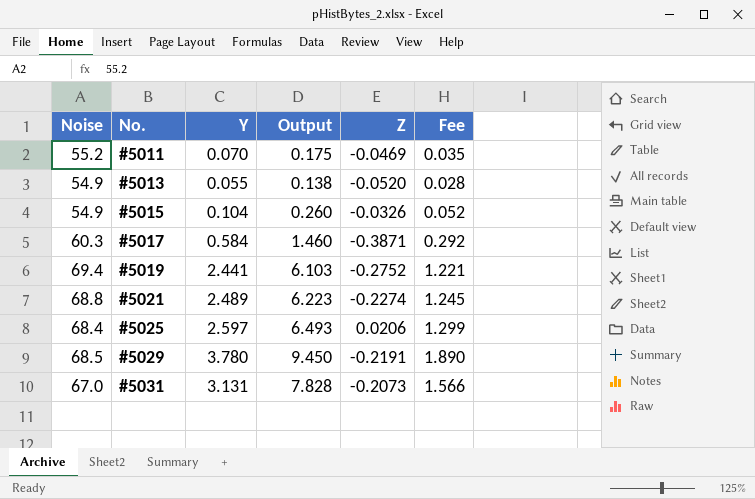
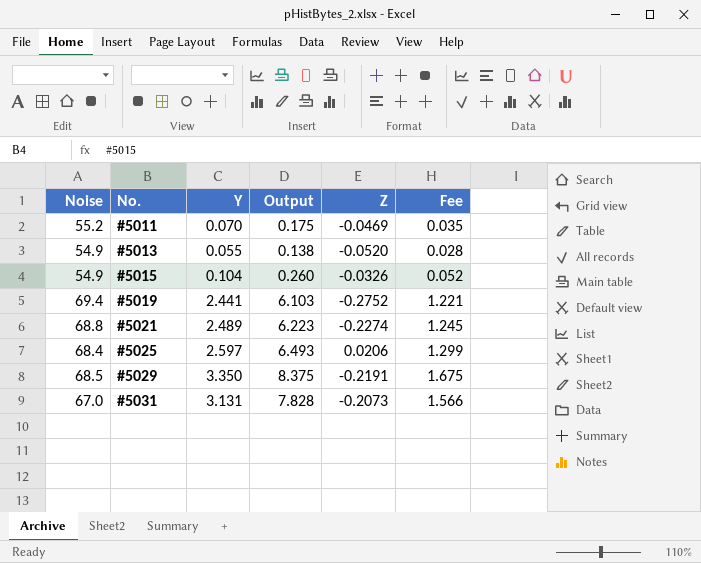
row #5017: 60.3 | 0.584 | 1.460 | -0.3871 | 0.292 -> none
#5029 | Y: 3.780 -> 3.350
#5029 | Output: 9.450 -> 8.375
#5029 | Fee: 1.890 -> 1.675

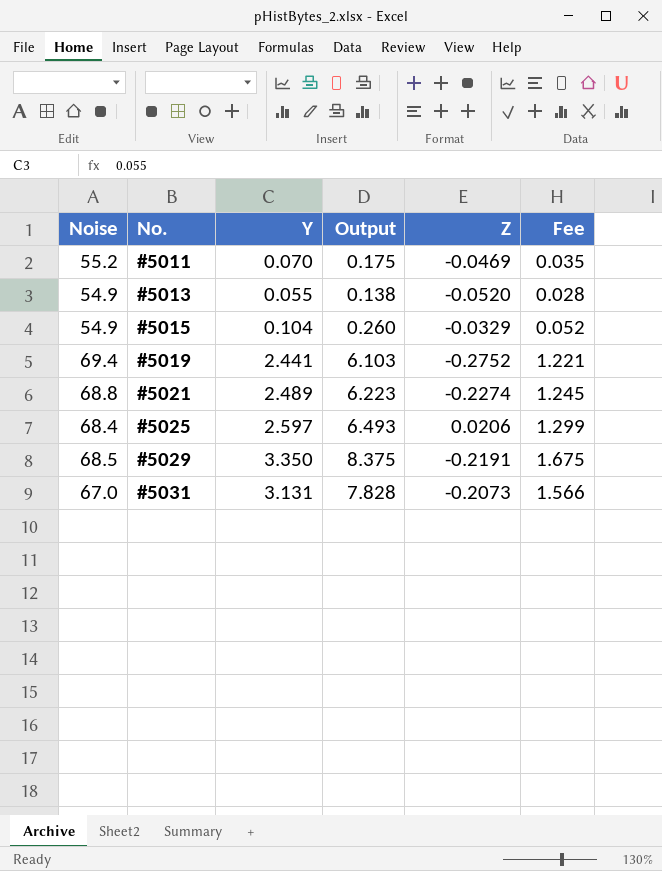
#5015 | Z: -0.0326 -> -0.0329

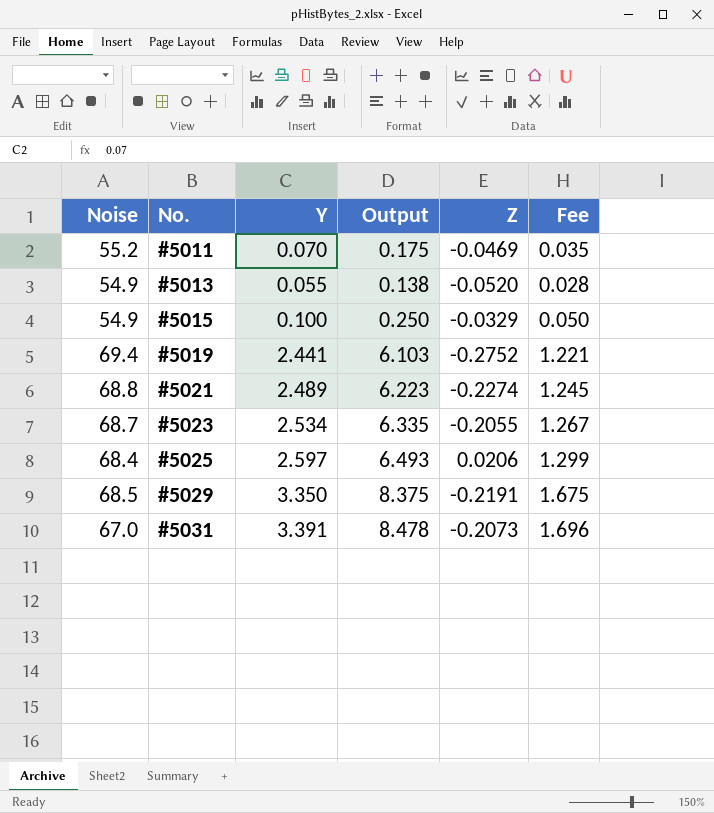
#5015 | Y: 0.104 -> 0.100
#5015 | Output: 0.260 -> 0.250
#5015 | Fee: 0.052 -> 0.050
row #5023: none -> 68.7 | 2.534 | 6.335 | -0.2055 | 1.267
#5031 | Y: 3.131 -> 3.391
#5031 | Output: 7.828 -> 8.478
#5031 | Fee: 1.566 -> 1.696

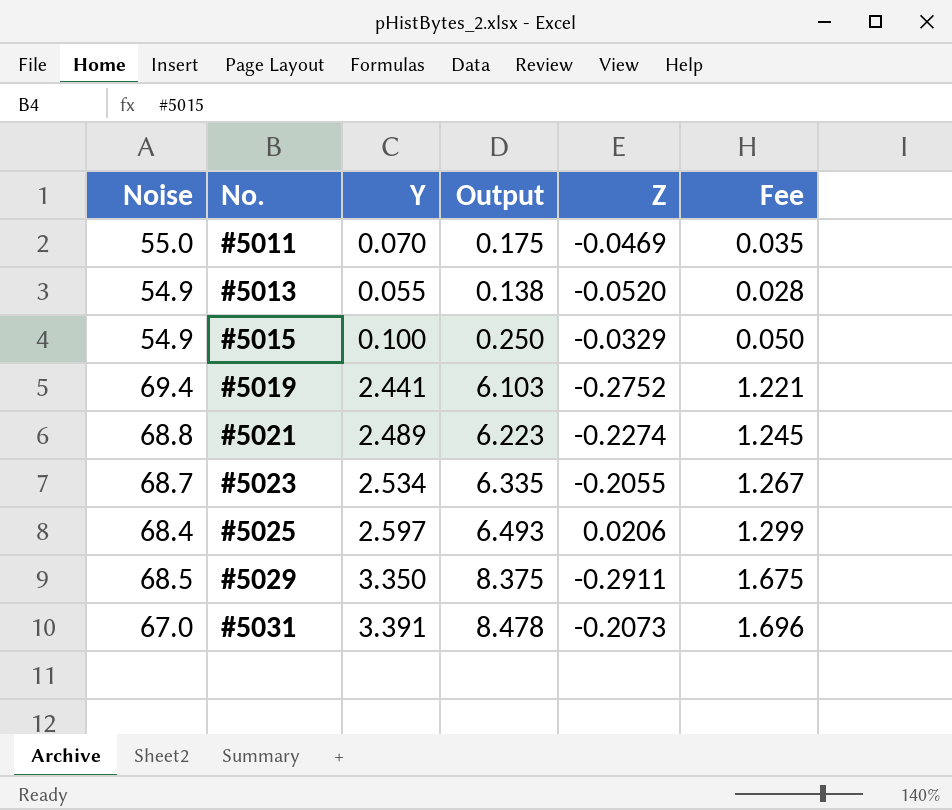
#5011 | Noise: 55.2 -> 55.0
#5029 | Z: -0.2191 -> -0.2911

